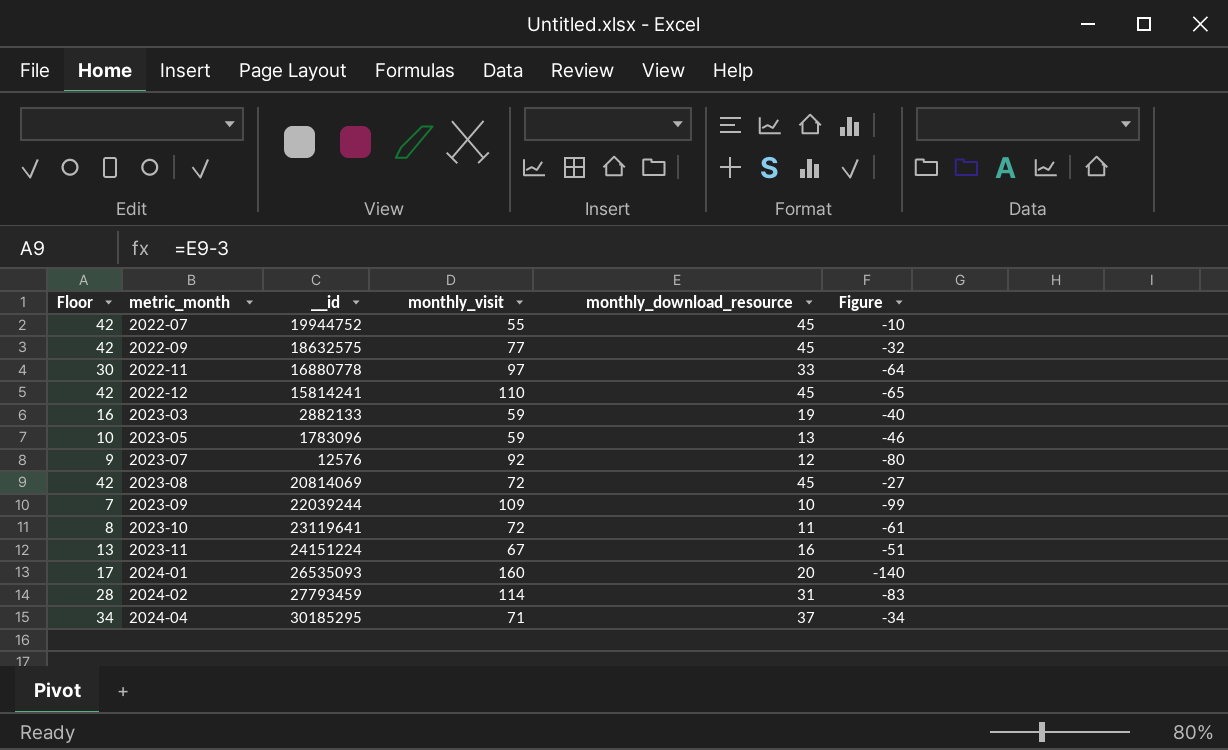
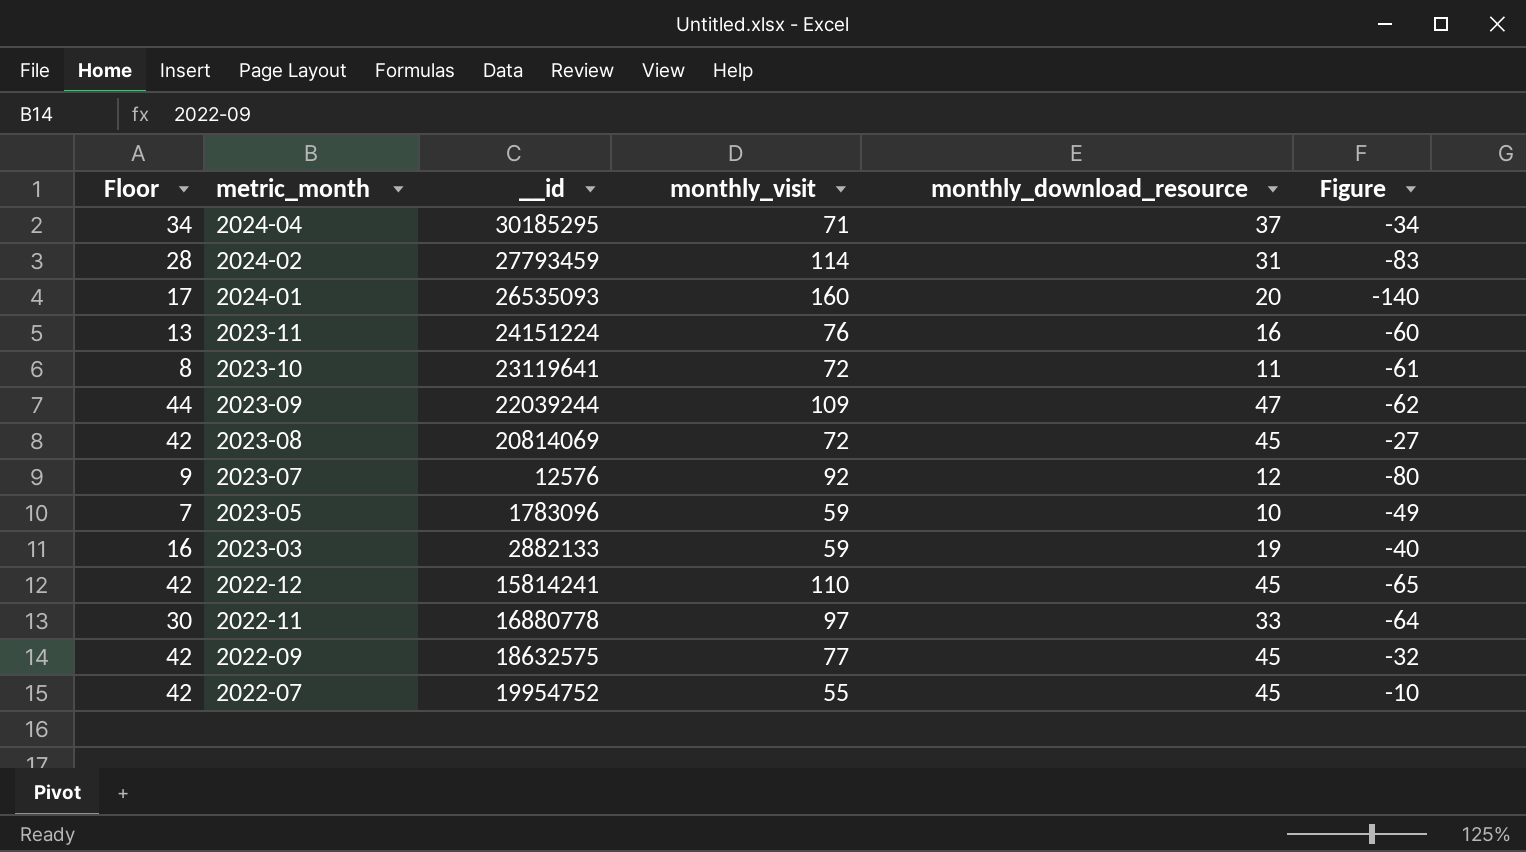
row order: metric_month ascending -> metric_month descending
2023-11 | monthly_visit: 67 -> 76
2023-11 | Figure: -51 -> -60
2023-09 | Floor: 7 -> 44
2023-09 | monthly_download_resource: 10 -> 47
2023-09 | Figure: -99 -> -62
2023-05 | Floor: 10 -> 7
2023-05 | monthly_download_resource: 13 -> 10
2023-05 | Figure: -46 -> -49
2022-07 | __id: 19944752 -> 19954752

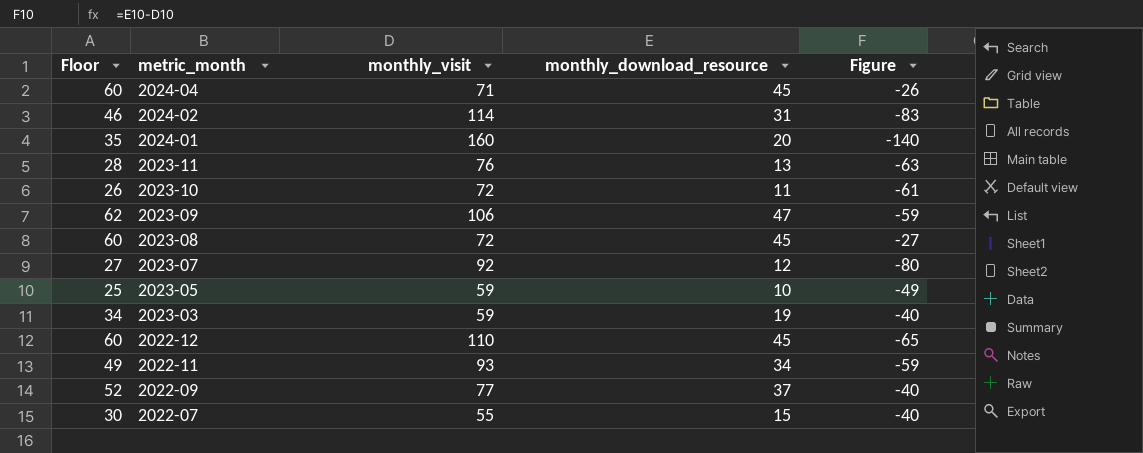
column __id | position: 3 -> none
column Floor | formula: [monthly_download_resource] - 3 -> [monthly_download_resource] + 15
2024-04 | monthly_download_resource: 37 -> 45
2024-04 | Figure: -34 -> -26
2023-11 | monthly_download_resource: 16 -> 13
2023-11 | Figure: -60 -> -63
2023-09 | monthly_visit: 109 -> 106
2023-09 | Figure: -62 -> -59
2022-11 | monthly_visit: 97 -> 93
2022-11 | monthly_download_resource: 33 -> 34
2022-11 | Figure: -64 -> -59
2022-09 | monthly_download_resource: 45 -> 37
2022-09 | Figure: -32 -> -40
2022-07 | monthly_download_resource: 45 -> 15
2022-07 | Figure: -10 -> -40

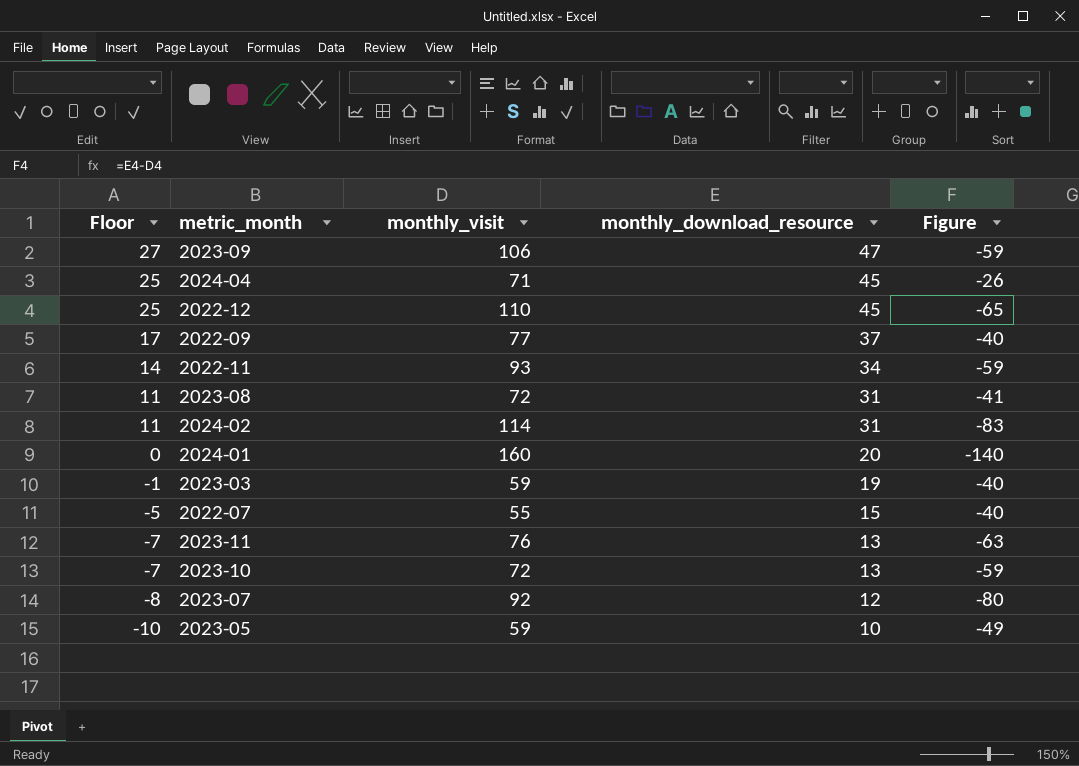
row order: metric_month descending -> Floor descending
column Floor | formula: [monthly_download_resource] + 15 -> [monthly_download_resource] - 20
2023-08 | monthly_download_resource: 45 -> 31
2023-08 | Figure: -27 -> -41
2023-10 | monthly_download_resource: 11 -> 13
2023-10 | Figure: -61 -> -59

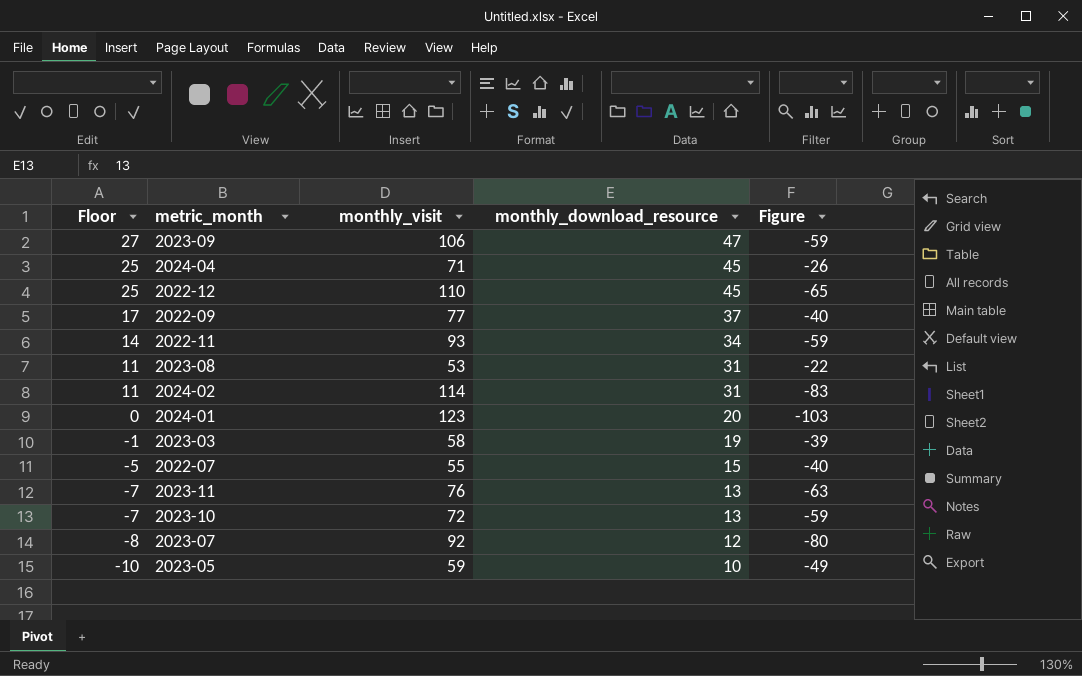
2023-08 | monthly_visit: 72 -> 53
2023-08 | Figure: -41 -> -22
2024-01 | monthly_visit: 160 -> 123
2024-01 | Figure: -140 -> -103
2023-03 | monthly_visit: 59 -> 58
2023-03 | Figure: -40 -> -39

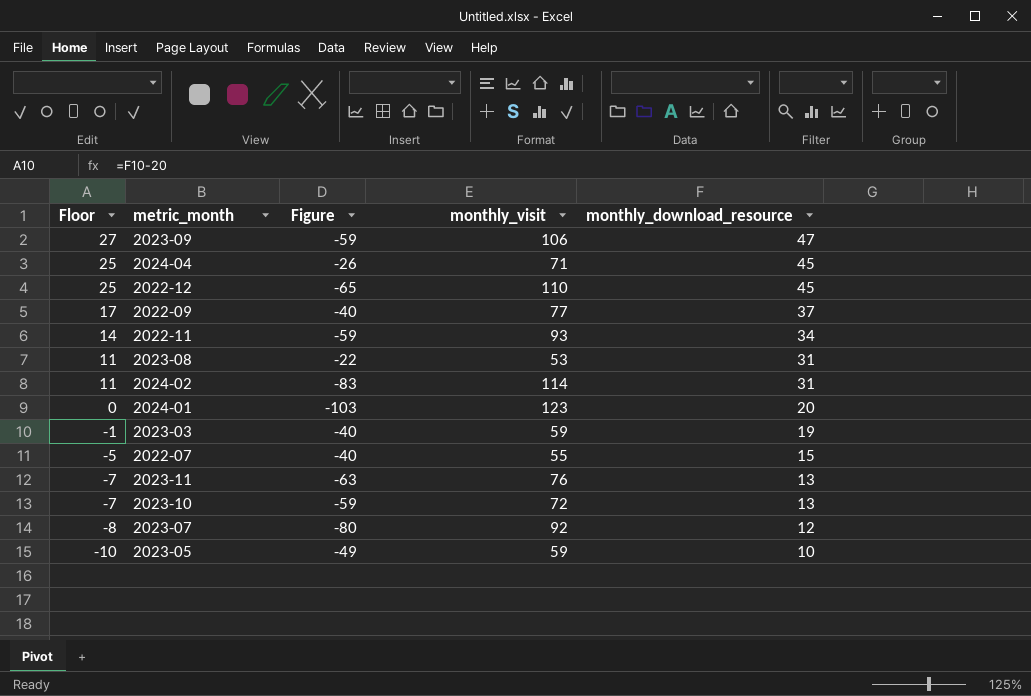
column Figure | position: 5 -> 3
2023-03 | Figure: -39 -> -40
2023-03 | monthly_visit: 58 -> 59

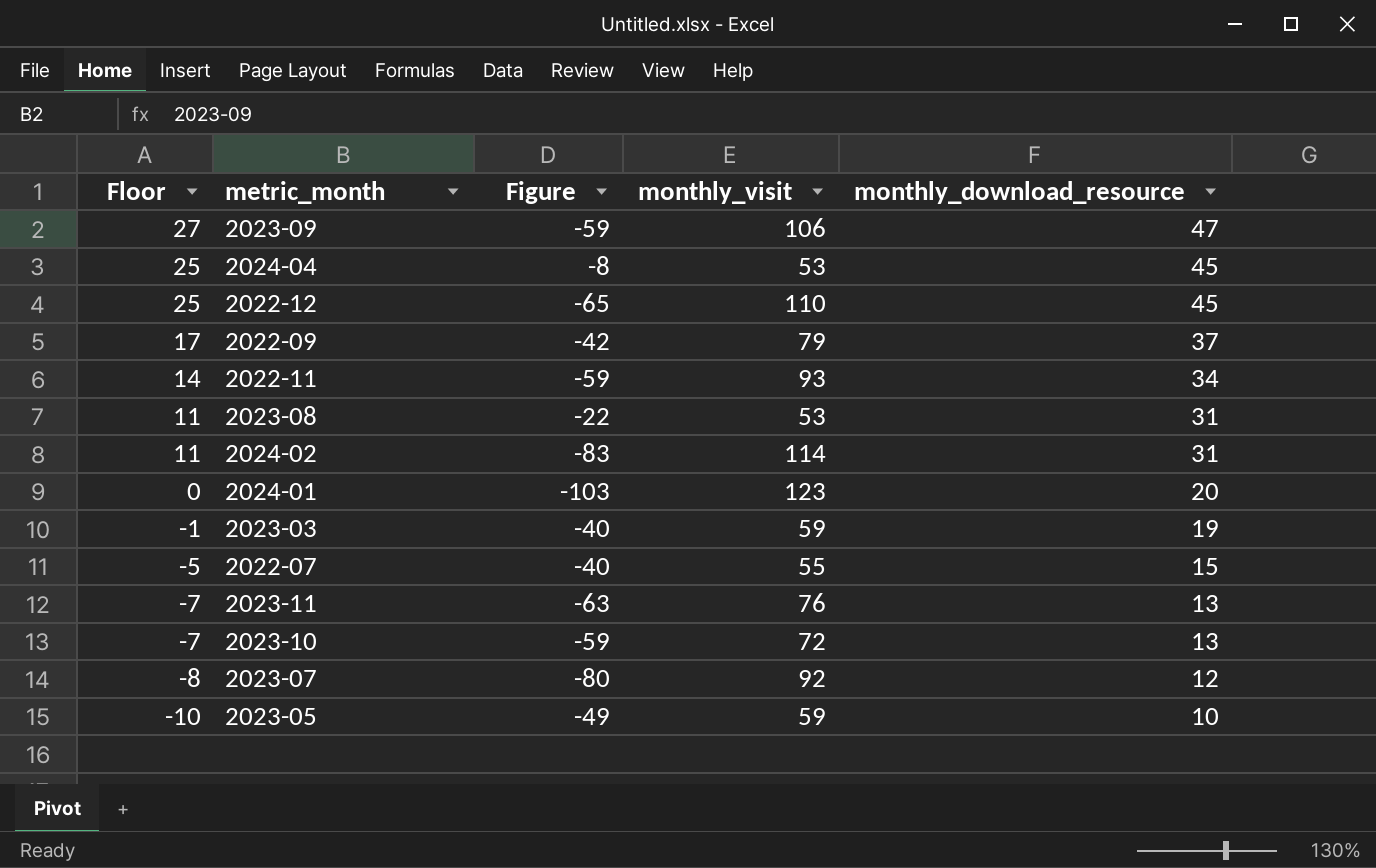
2024-04 | Figure: -26 -> -8
2024-04 | monthly_visit: 71 -> 53
2022-09 | Figure: -40 -> -42
2022-09 | monthly_visit: 77 -> 79

